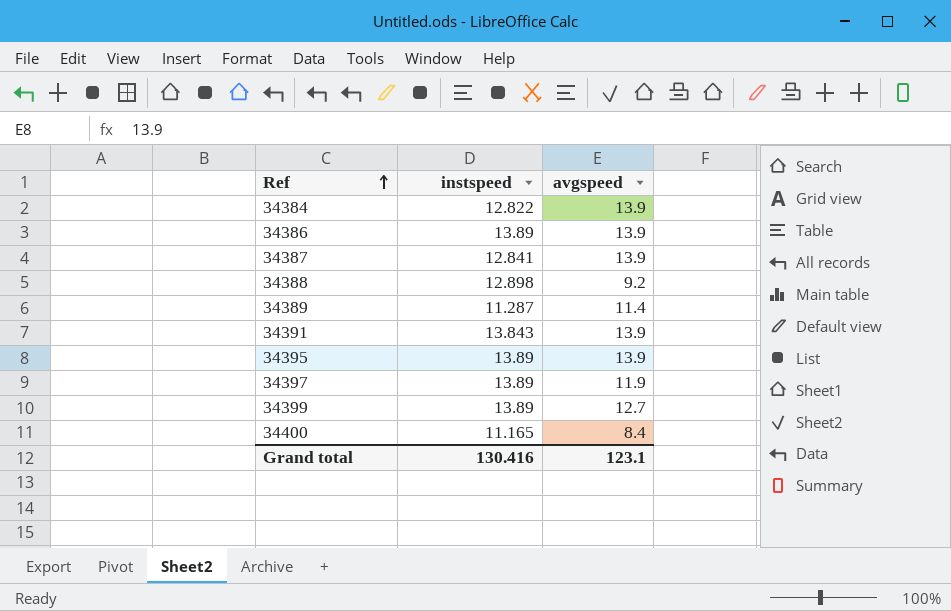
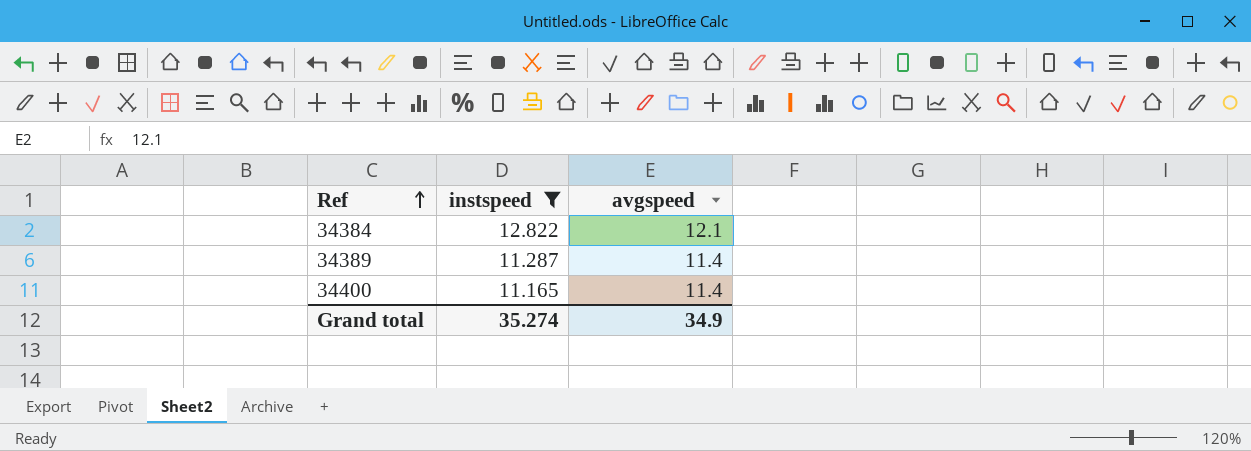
filter: none -> instspeed <= 12.822
34384 | avgspeed: 13.9 -> 12.1
34400 | avgspeed: 8.4 -> 11.4
Grand total | instspeed: 130.416 -> 35.274
Grand total | avgspeed: 123.1 -> 34.9

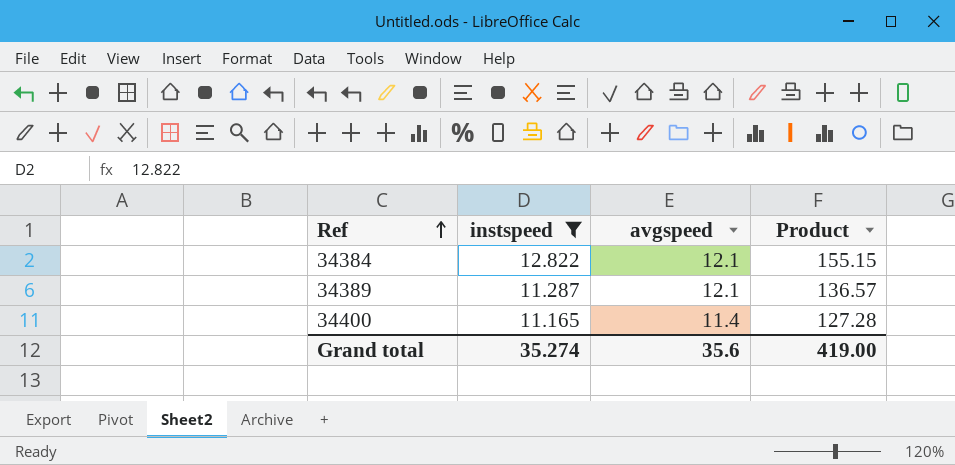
column Product | formula: none -> [instspeed] * [avgspeed]
34389 | avgspeed: 11.4 -> 12.1
Grand total | avgspeed: 34.9 -> 35.6

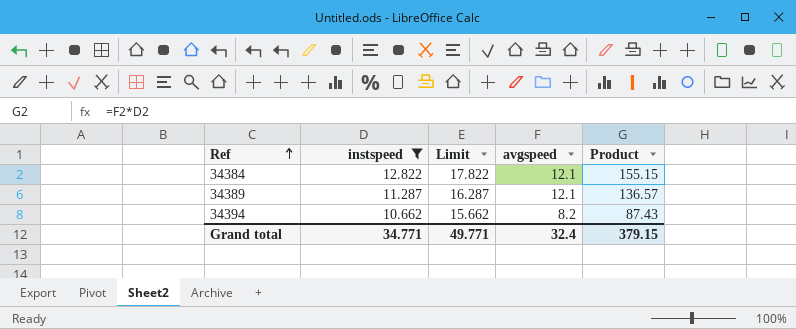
column Limit | formula: none -> [instspeed] + 5
row 34400: 11.165 | 11.4 | 127.28 -> none
row 34394: none -> 10.662 | 15.662 | 8.2 | 87.43
Grand total | instspeed: 35.274 -> 34.771
Grand total | avgspeed: 35.6 -> 32.4
Grand total | Product: 419.00 -> 379.15

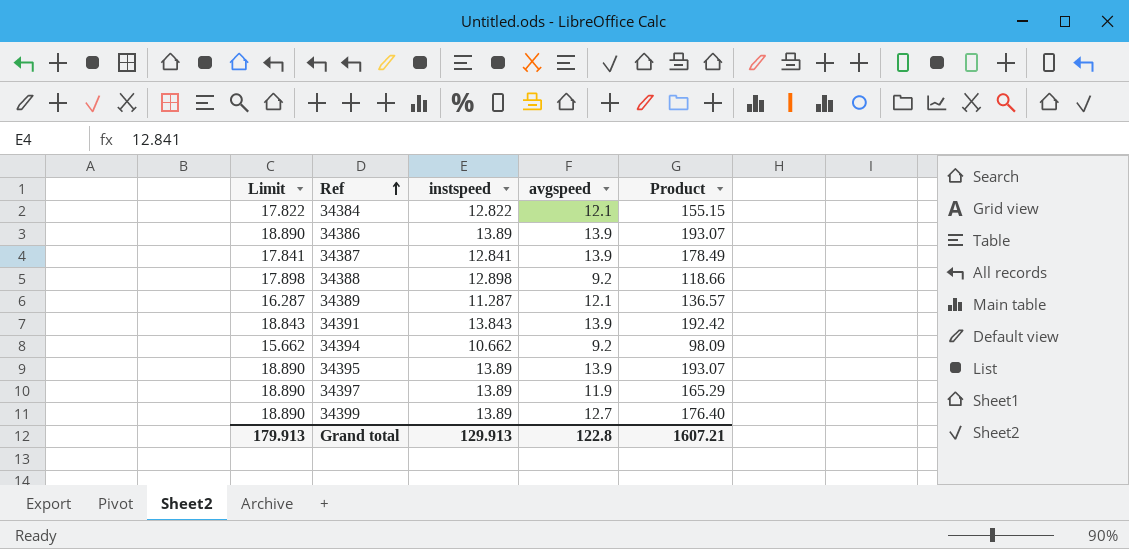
filter: instspeed <= 12.822 -> none
column Limit | position: 3 -> 1
34394 | avgspeed: 8.2 -> 9.2
34394 | Product: 87.43 -> 98.09
Grand total | Limit: 49.771 -> 179.913
Grand total | instspeed: 34.771 -> 129.913
Grand total | avgspeed: 32.4 -> 122.8
Grand total | Product: 379.15 -> 1607.21

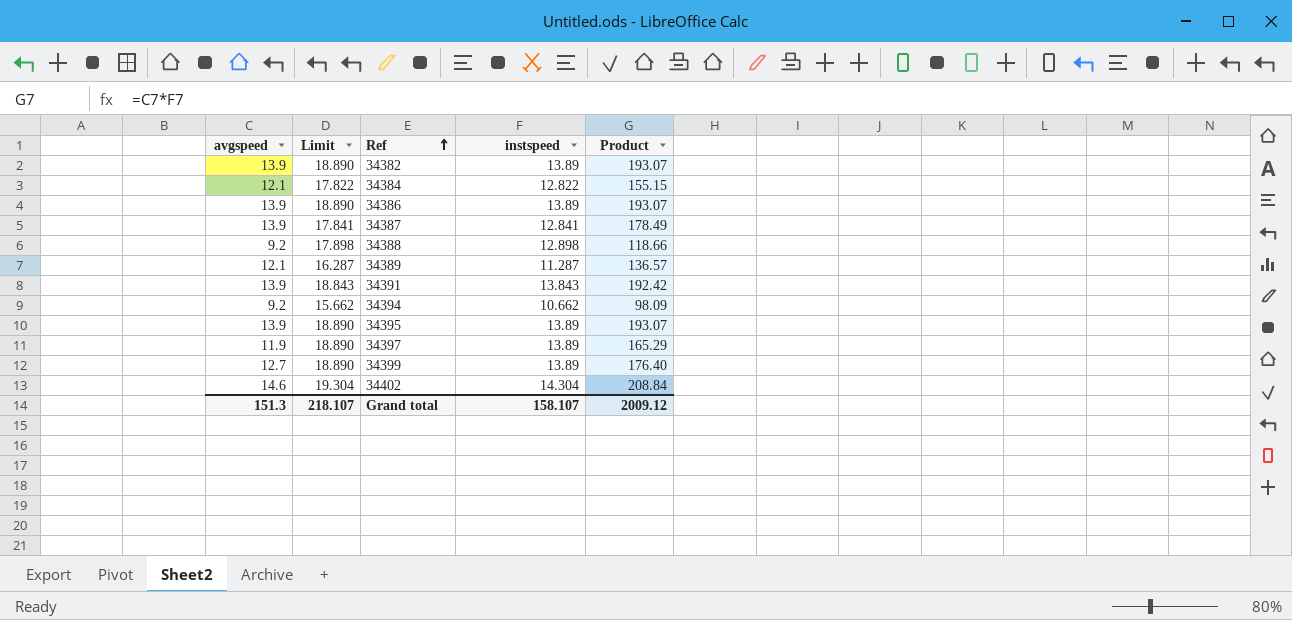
column avgspeed | position: 4 -> 1
row 34382: none -> 13.9 | 18.890 | 13.89 | 193.07
row 34402: none -> 14.6 | 19.304 | 14.304 | 208.84
Grand total | avgspeed: 122.8 -> 151.3
Grand total | Limit: 179.913 -> 218.107
Grand total | instspeed: 129.913 -> 158.107
Grand total | Product: 1607.21 -> 2009.12

